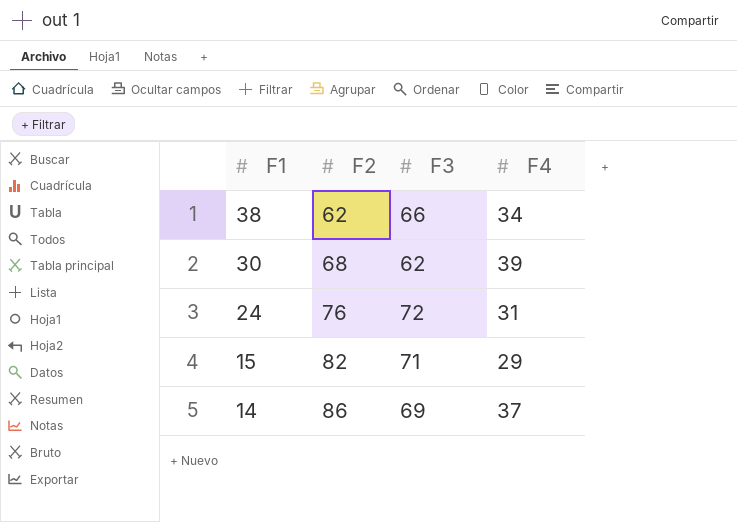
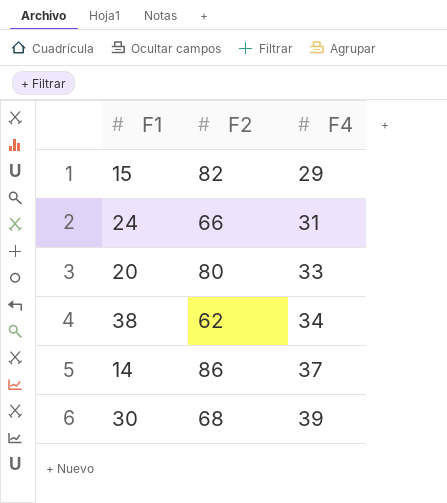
row order: F1 descending -> F4 ascending
column F3 | position: 3 -> none
24 | F2: 76 -> 66
row 20: none -> 80 | 33

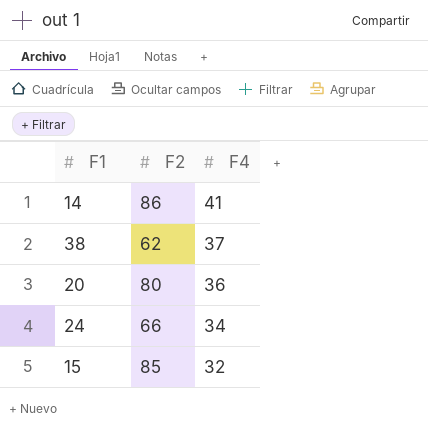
row order: F4 ascending -> F4 descending
row 30: 68 | 39 -> none
14 | F4: 37 -> 41
38 | F4: 34 -> 37
20 | F4: 33 -> 36
24 | F4: 31 -> 34
15 | F2: 82 -> 85
15 | F4: 29 -> 32

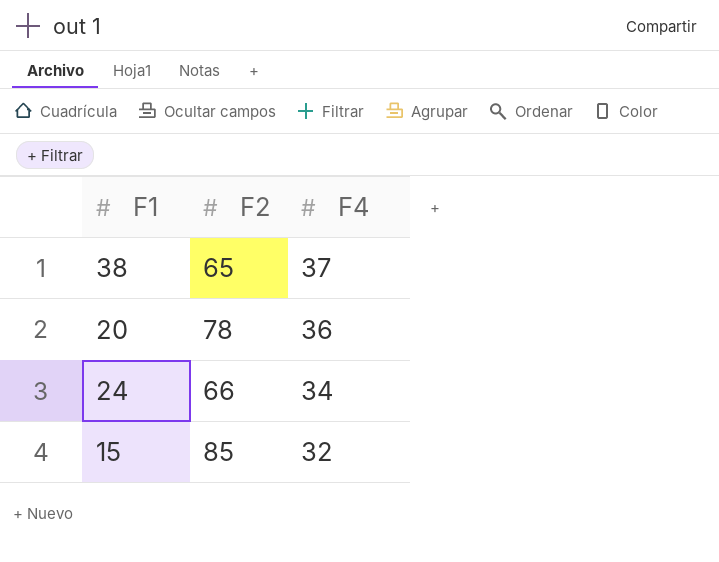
row 14: 86 | 41 -> none
38 | F2: 62 -> 65
20 | F2: 80 -> 78

